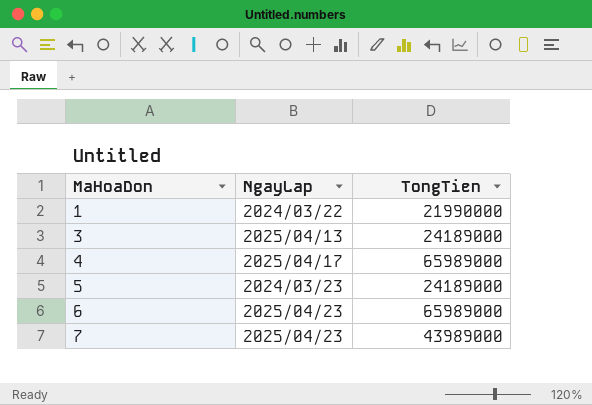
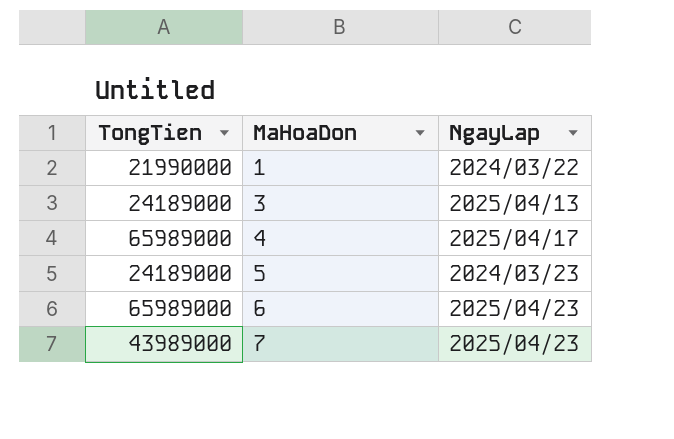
column TongTien | position: 3 -> 1

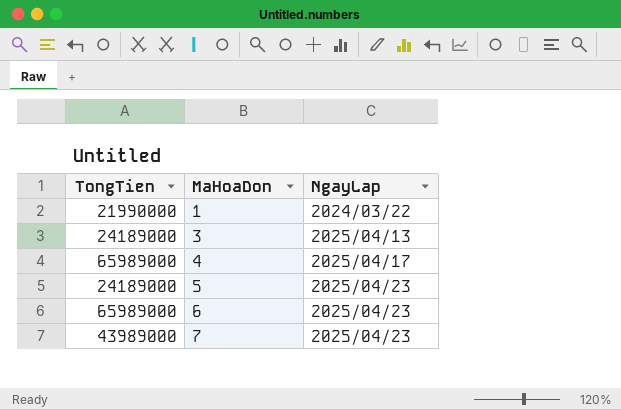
5 | NgayLap: 2024/03/23 -> 2025/04/23

